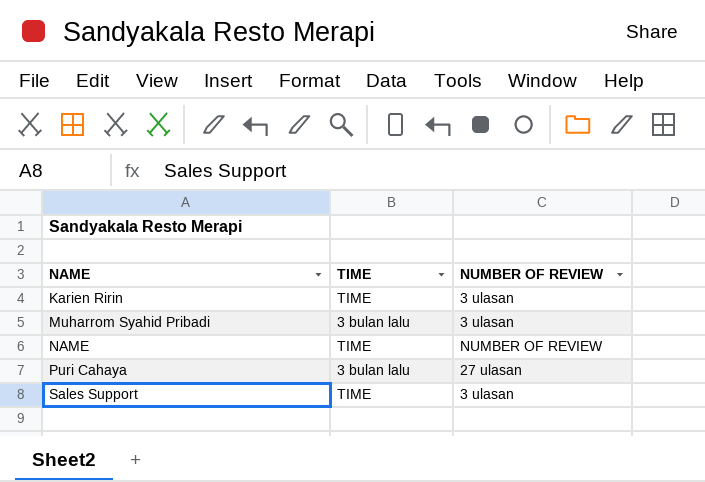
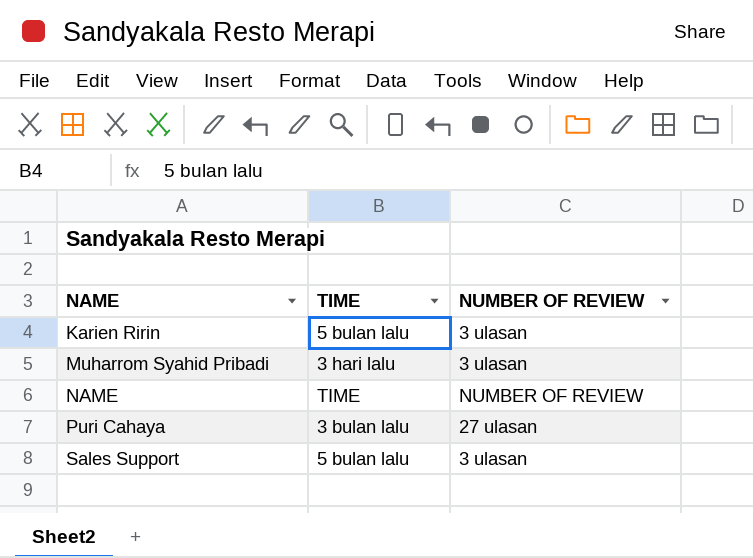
Karien Ririn | TIME: TIME -> 5 bulan lalu
Muharrom Syahid Pribadi | TIME: 3 bulan lalu -> 3 hari lalu
Sales Support | TIME: TIME -> 5 bulan lalu

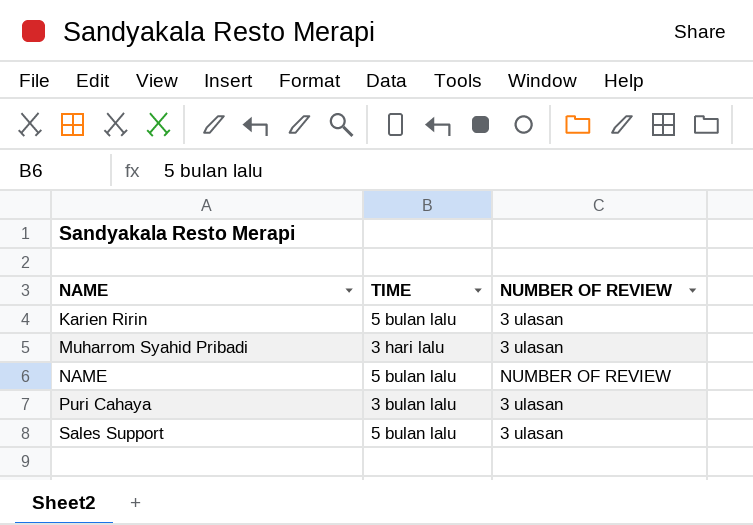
NAME | TIME: TIME -> 5 bulan lalu
Puri Cahaya | NUMBER OF REVIEW: 27 ulasan -> 3 ulasan

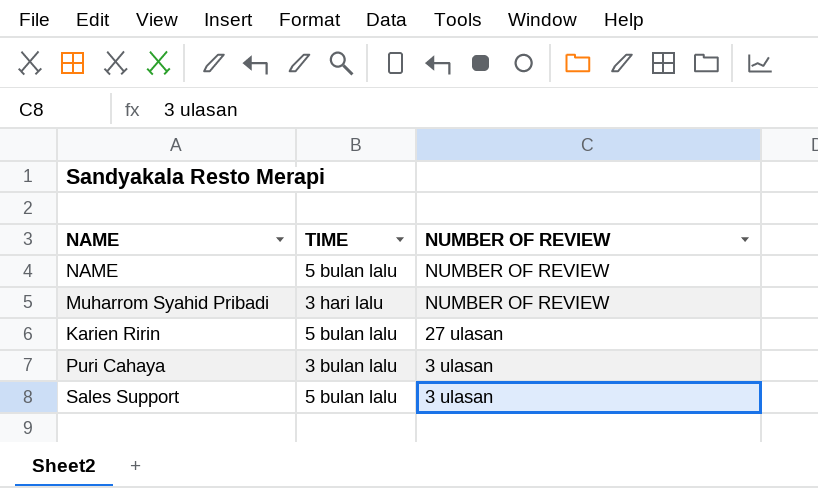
row order: NAME ascending -> NUMBER OF REVIEW descending
Muharrom Syahid Pribadi | NUMBER OF REVIEW: 3 ulasan -> NUMBER OF REVIEW
Karien Ririn | NUMBER OF REVIEW: 3 ulasan -> 27 ulasan

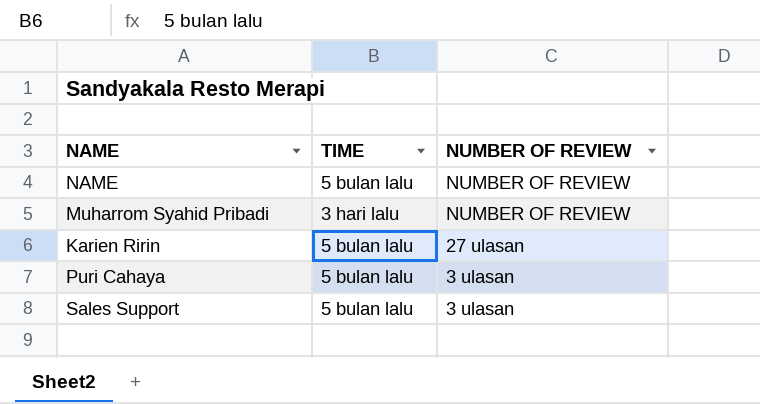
Puri Cahaya | TIME: 3 bulan lalu -> 5 bulan lalu

